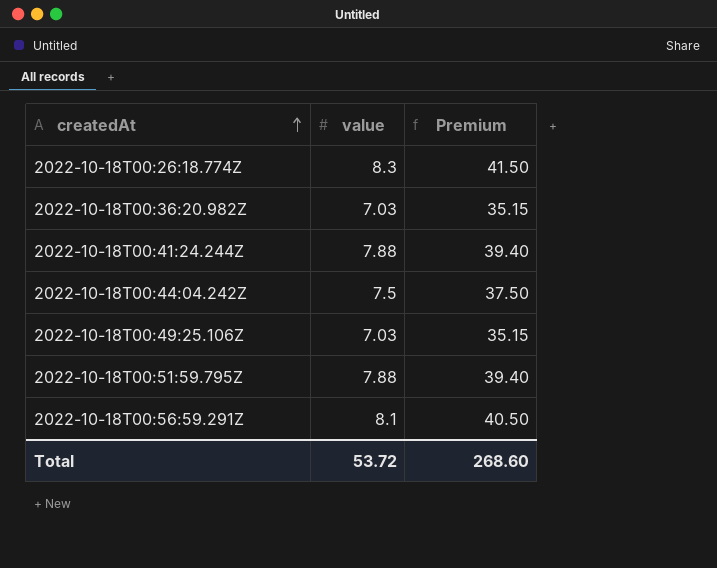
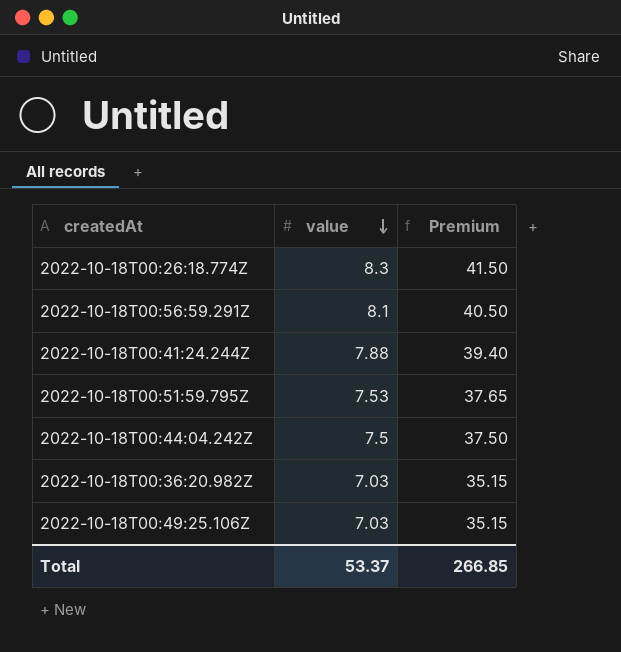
row order: createdAt ascending -> value descending
2022-10-18T00:51:59.795Z | value: 7.88 -> 7.53
2022-10-18T00:51:59.795Z | Premium: 39.40 -> 37.65
Total | value: 53.72 -> 53.37
Total | Premium: 268.60 -> 266.85

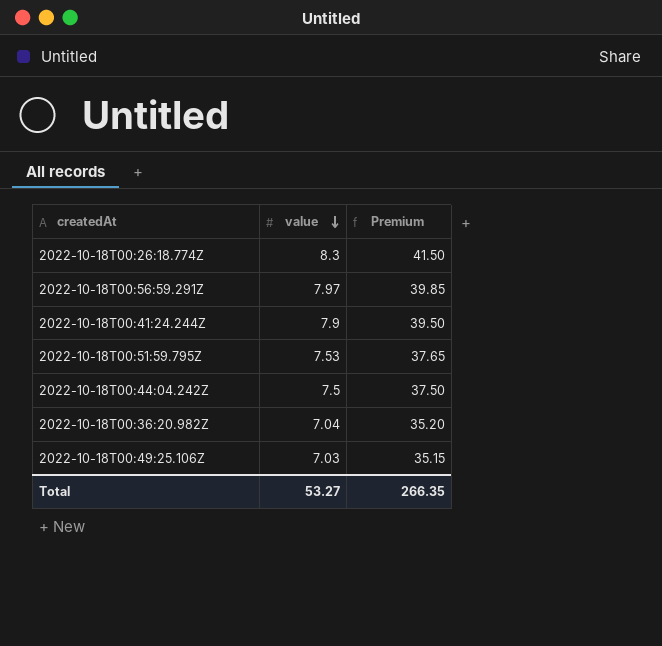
2022-10-18T00:56:59.291Z | value: 8.1 -> 7.97
2022-10-18T00:56:59.291Z | Premium: 40.50 -> 39.85
2022-10-18T00:41:24.244Z | value: 7.88 -> 7.9
2022-10-18T00:41:24.244Z | Premium: 39.40 -> 39.50
2022-10-18T00:36:20.982Z | value: 7.03 -> 7.04
2022-10-18T00:36:20.982Z | Premium: 35.15 -> 35.20
Total | value: 53.37 -> 53.27
Total | Premium: 266.85 -> 266.35

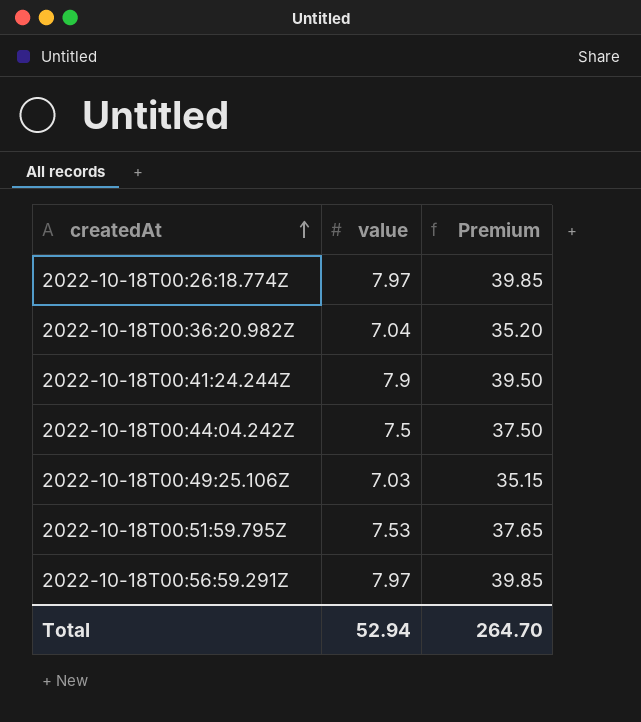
row order: value descending -> createdAt ascending
2022-10-18T00:26:18.774Z | value: 8.3 -> 7.97
2022-10-18T00:26:18.774Z | Premium: 41.50 -> 39.85
Total | value: 53.27 -> 52.94
Total | Premium: 266.35 -> 264.70

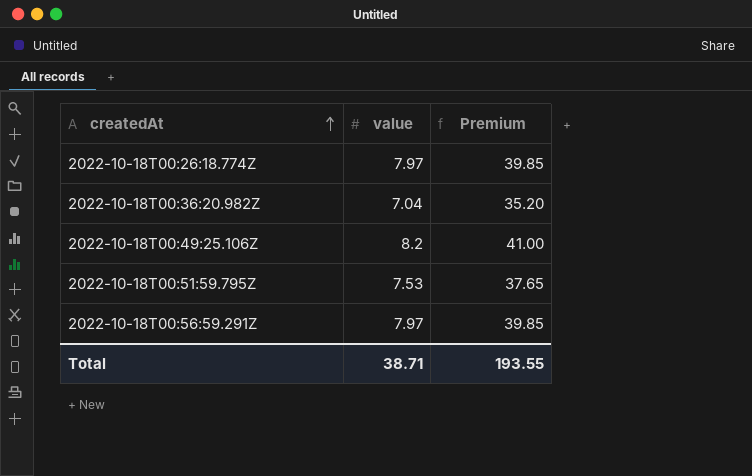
row 2022-10-18T00:41:24.244Z: 7.9 | 39.50 -> none
row 2022-10-18T00:44:04.242Z: 7.5 | 37.50 -> none
2022-10-18T00:49:25.106Z | value: 7.03 -> 8.2
2022-10-18T00:49:25.106Z | Premium: 35.15 -> 41.00
Total | value: 52.94 -> 38.71
Total | Premium: 264.70 -> 193.55

